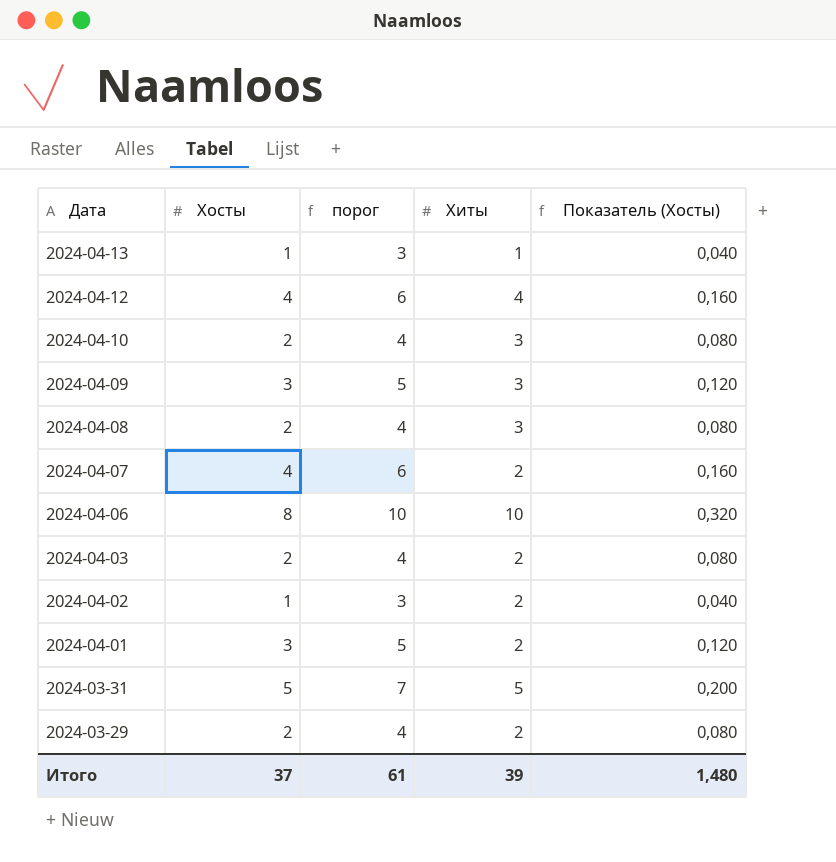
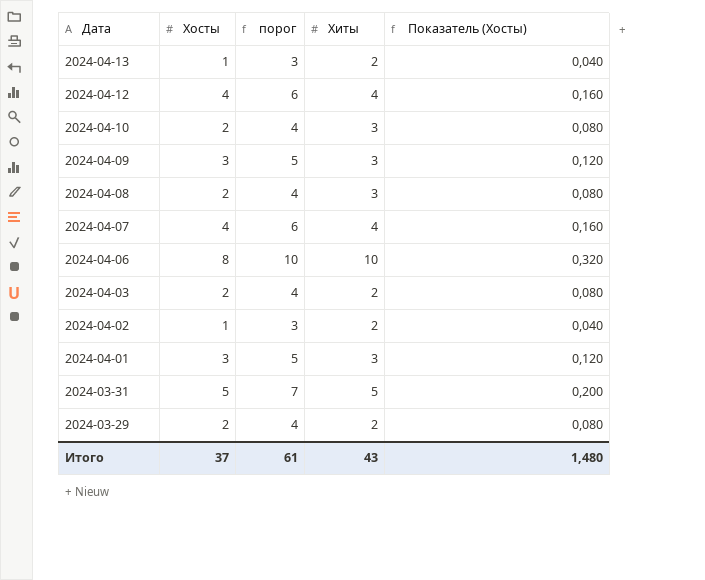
2024-04-13 | Хиты: 1 -> 2
2024-04-07 | Хиты: 2 -> 4
2024-04-01 | Хиты: 2 -> 3
Итого | Хиты: 39 -> 43

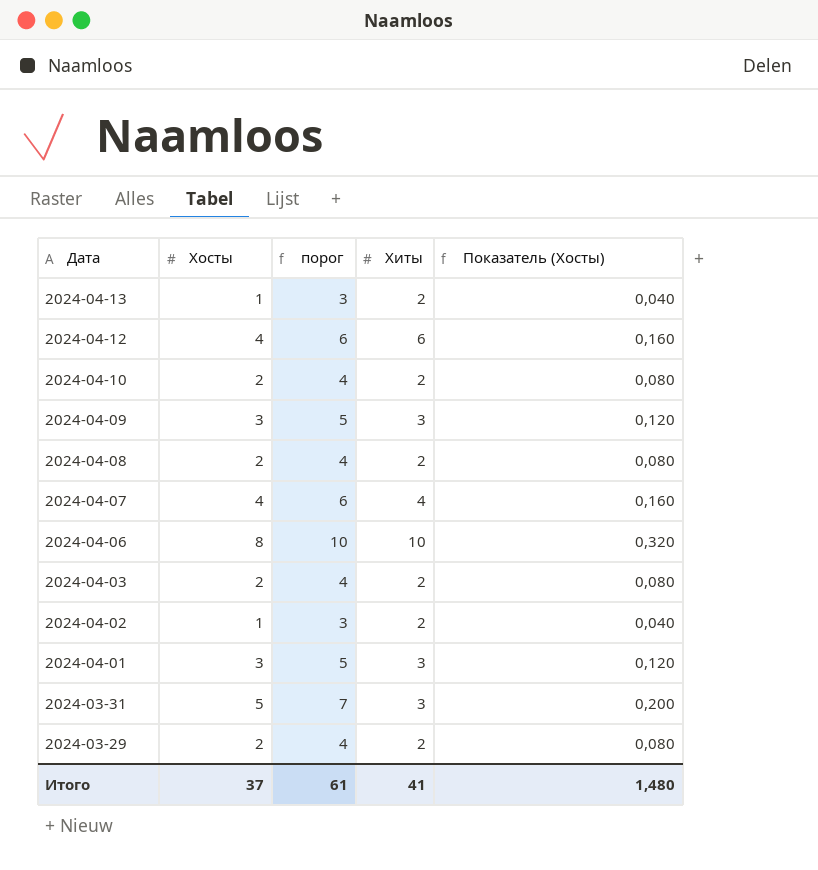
2024-04-12 | Хиты: 4 -> 6
2024-04-10 | Хиты: 3 -> 2
2024-04-08 | Хиты: 3 -> 2
2024-03-31 | Хиты: 5 -> 3
Итого | Хиты: 43 -> 41

